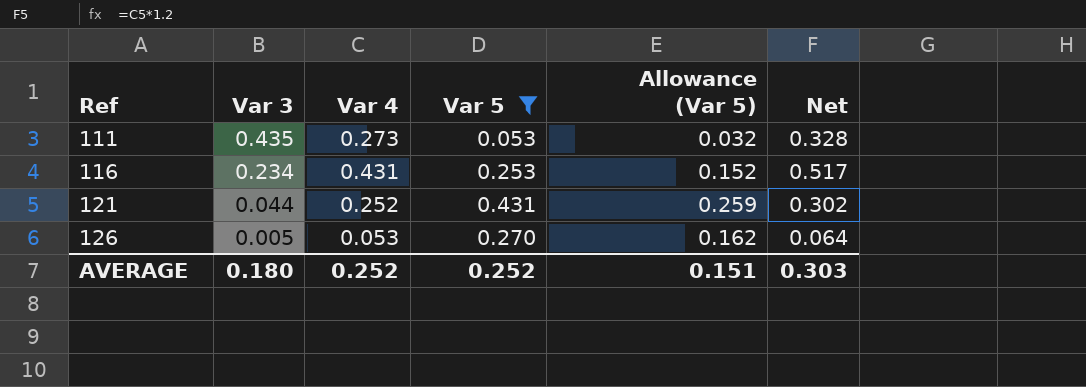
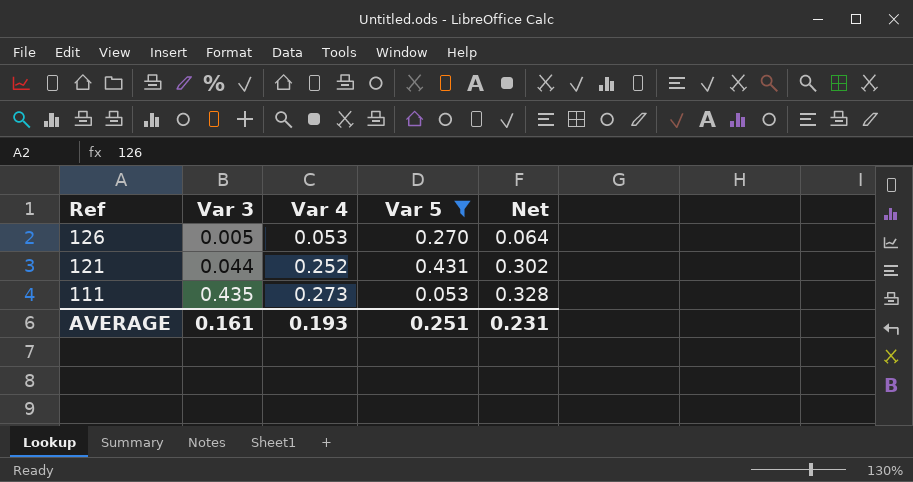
row order: Ref ascending -> Ref descending
column Allowance (Var 5) | formula: [Var 5] * 0.6 -> none
row 116: 0.234 | 0.431 | 0.253 | 0.152 | 0.517 -> none
AVERAGE | Var 3: 0.180 -> 0.161
AVERAGE | Var 4: 0.252 -> 0.193
AVERAGE | Var 5: 0.252 -> 0.251
AVERAGE | Net: 0.303 -> 0.231

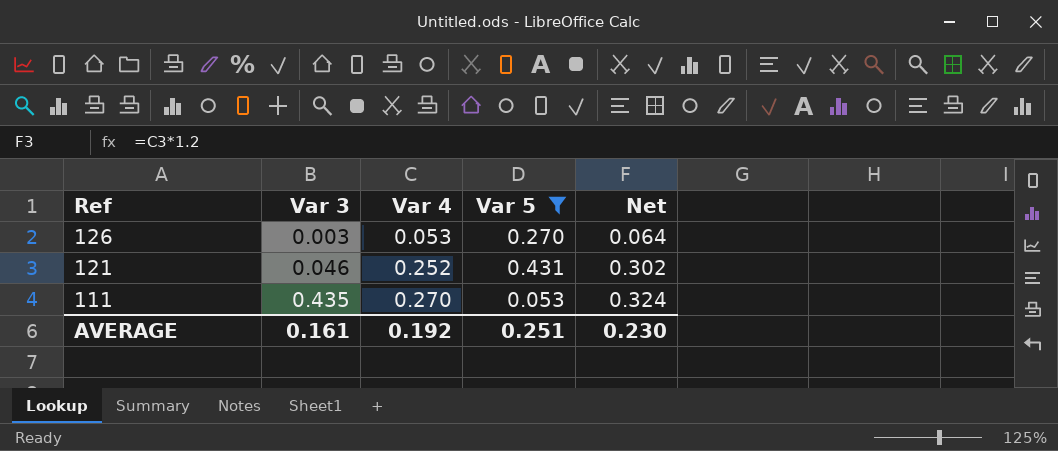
126 | Var 3: 0.005 -> 0.003
121 | Var 3: 0.044 -> 0.046
111 | Var 4: 0.273 -> 0.270
111 | Net: 0.328 -> 0.324
AVERAGE | Var 4: 0.193 -> 0.192
AVERAGE | Net: 0.231 -> 0.230

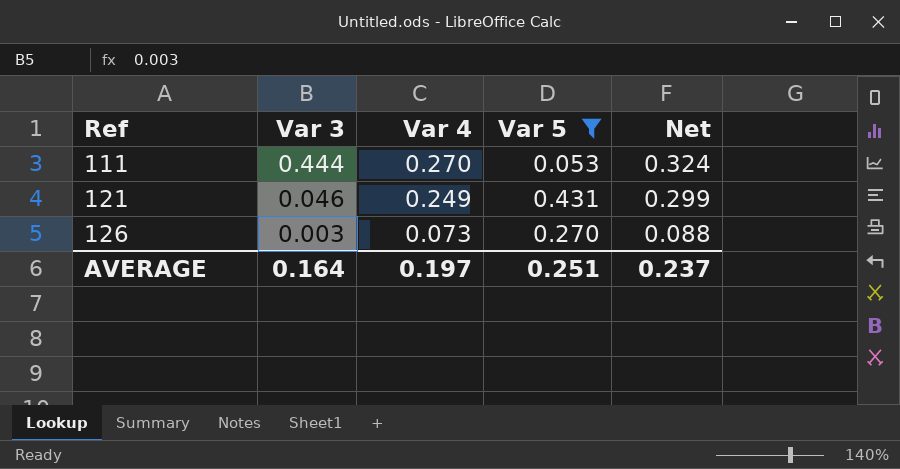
row order: Ref descending -> Ref ascending
111 | Var 3: 0.435 -> 0.444
121 | Var 4: 0.252 -> 0.249
121 | Net: 0.302 -> 0.299
126 | Var 4: 0.053 -> 0.073
126 | Net: 0.064 -> 0.088
AVERAGE | Var 3: 0.161 -> 0.164
AVERAGE | Var 4: 0.192 -> 0.197
AVERAGE | Net: 0.230 -> 0.237

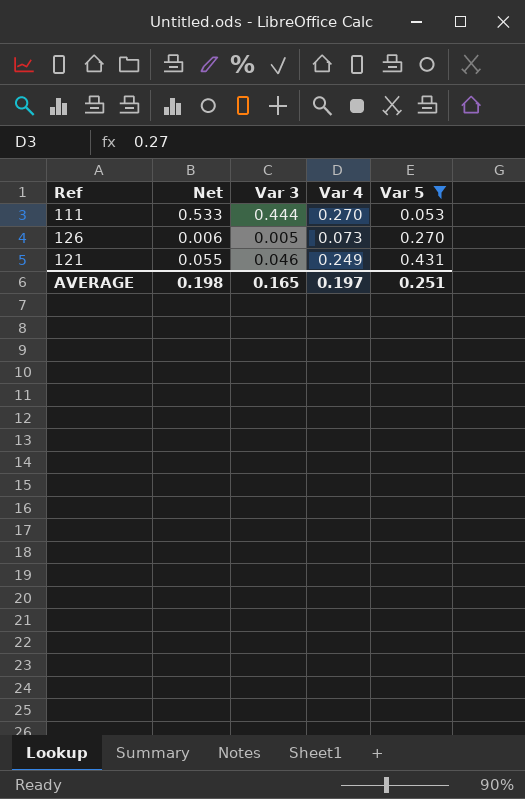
row order: Ref ascending -> Var 5 ascending
column Net | formula: [Var 4] * 1.2 -> [Var 3] * 1.2
column Net | position: 5 -> 2
126 | Var 3: 0.003 -> 0.005
AVERAGE | Net: 0.237 -> 0.198
AVERAGE | Var 3: 0.164 -> 0.165

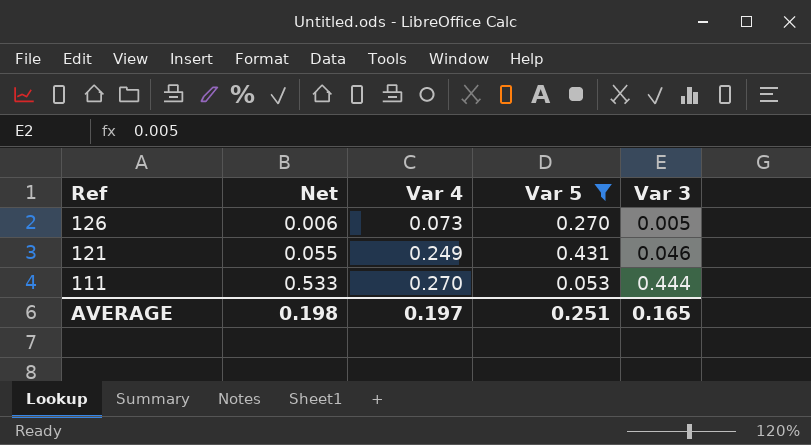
row order: Var 5 ascending -> Ref descending
column Var 3 | position: 3 -> 5

